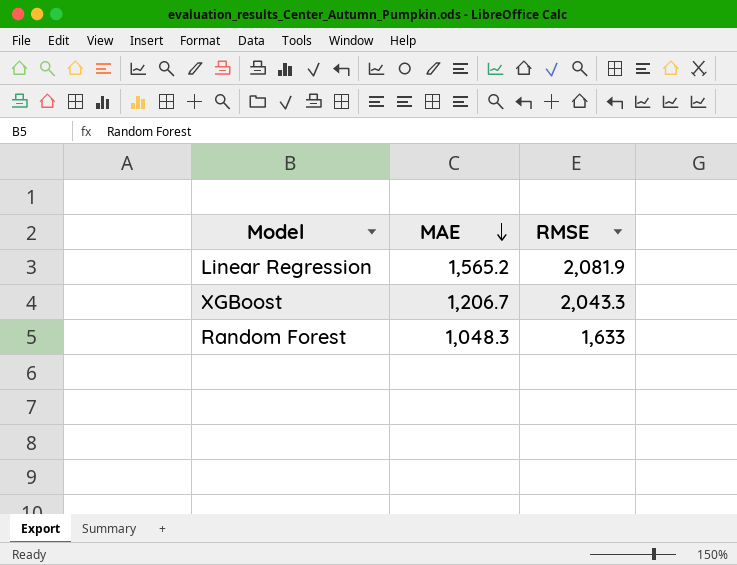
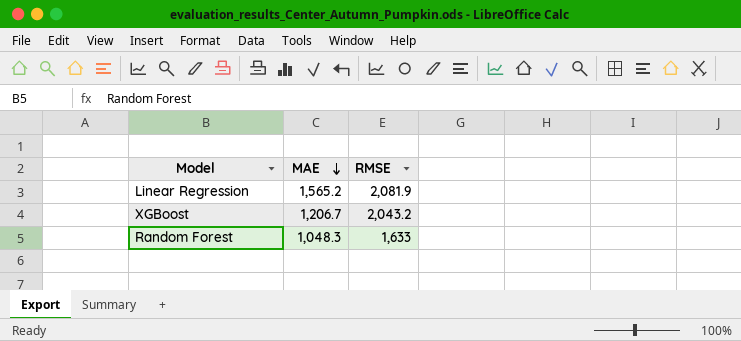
XGBoost | RMSE: 2,043.3 -> 2,043.2

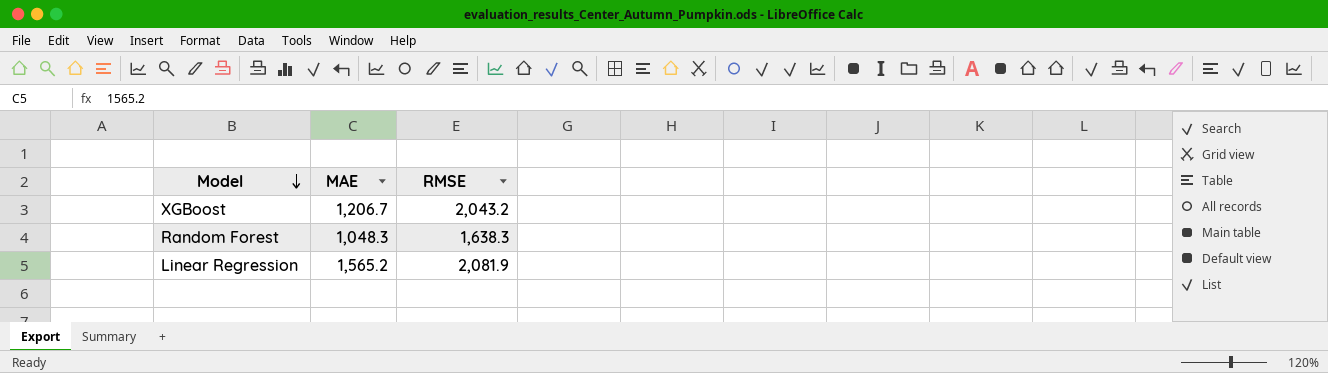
row order: MAE descending -> Model descending
Random Forest | RMSE: 1,633 -> 1,638.3

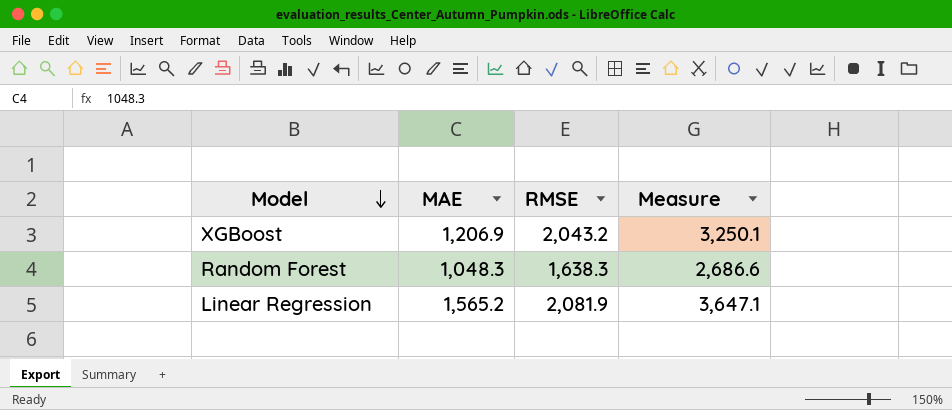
column Measure | formula: none -> [MAE] + [RMSE]
XGBoost | MAE: 1,206.7 -> 1,206.9

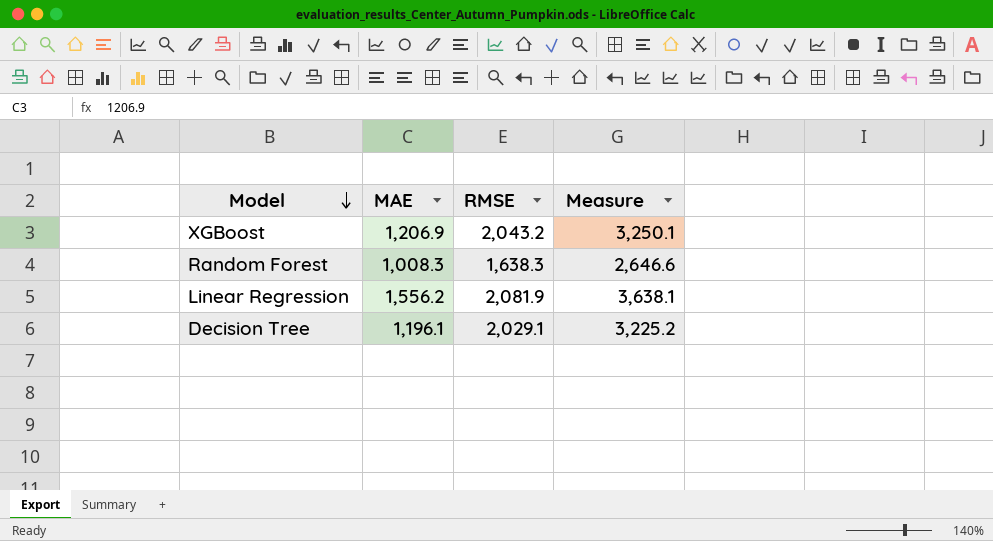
Random Forest | MAE: 1,048.3 -> 1,008.3
Random Forest | Measure: 2,686.6 -> 2,646.6
Linear Regression | MAE: 1,565.2 -> 1,556.2
Linear Regression | Measure: 3,647.1 -> 3,638.1
row Decision Tree: none -> 1,196.1 | 2,029.1 | 3,225.2

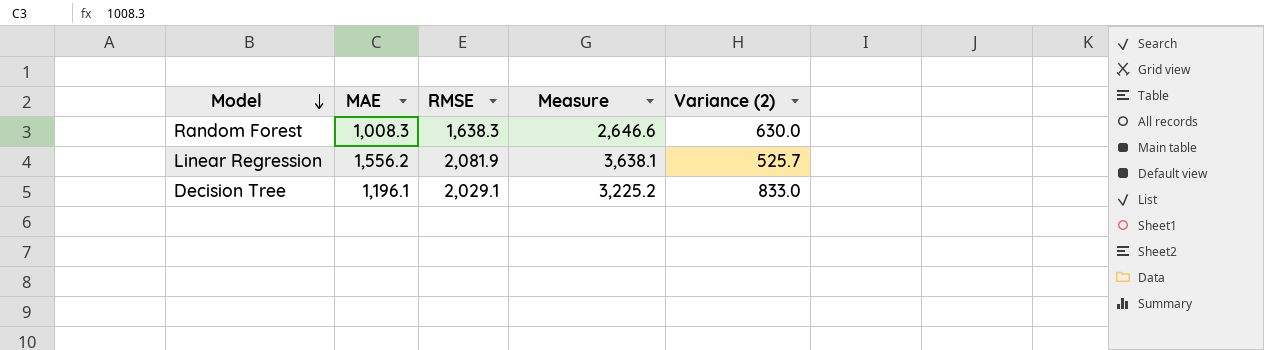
column Variance (2) | formula: none -> [RMSE] - [MAE]
row XGBoost: 1,206.9 | 2,043.2 | 3,250.1 -> none

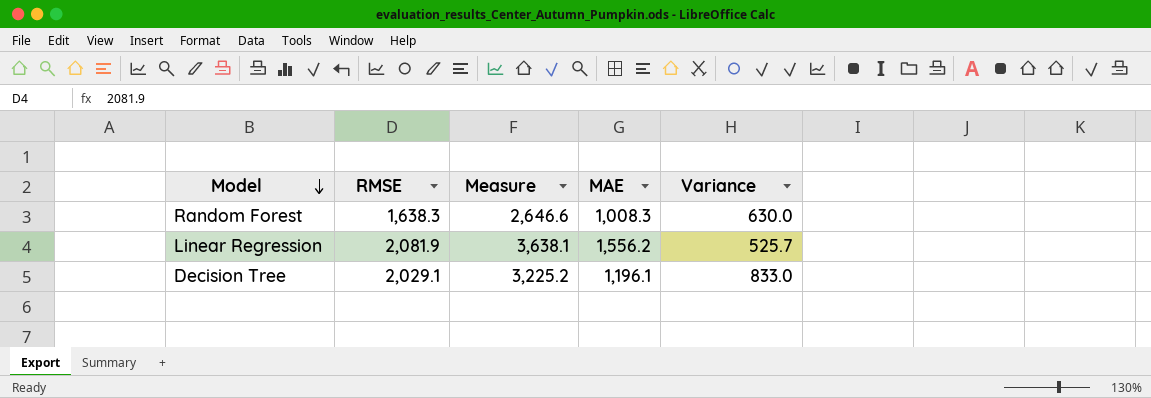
column MAE | position: 2 -> 4
column name: Variance (2) -> Variance

